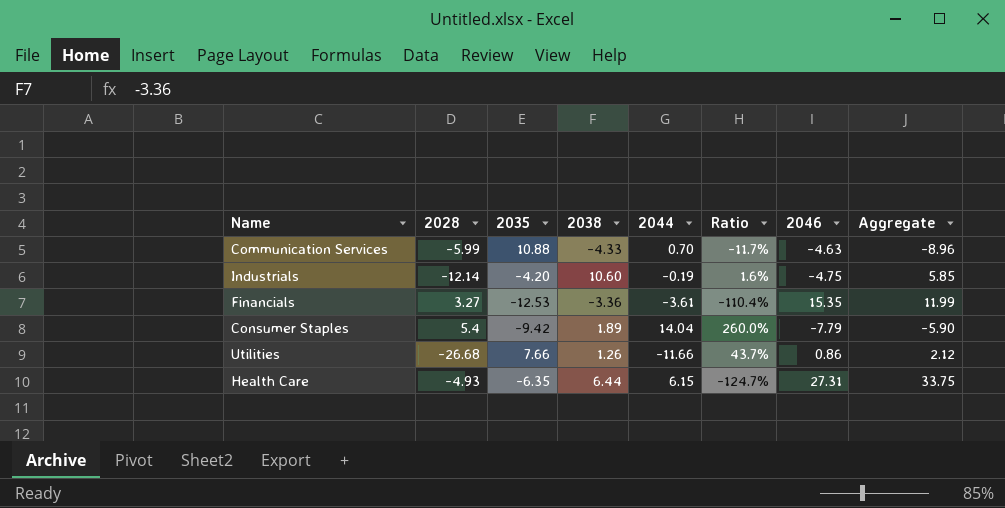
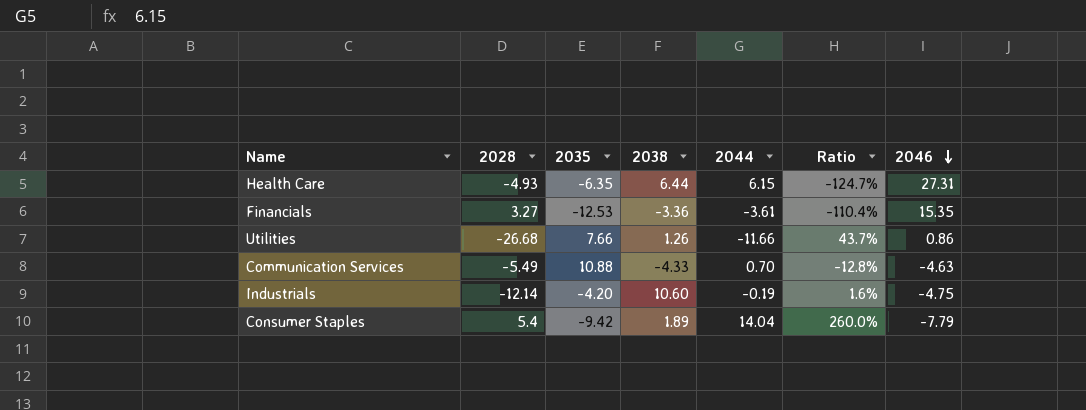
row order: none -> 2046 descending
column Aggregate | formula: [2038] + [2046] -> none
Communication Services | 2028: -5.99 -> -5.49
Communication Services | Ratio: -11.7% -> -12.8%

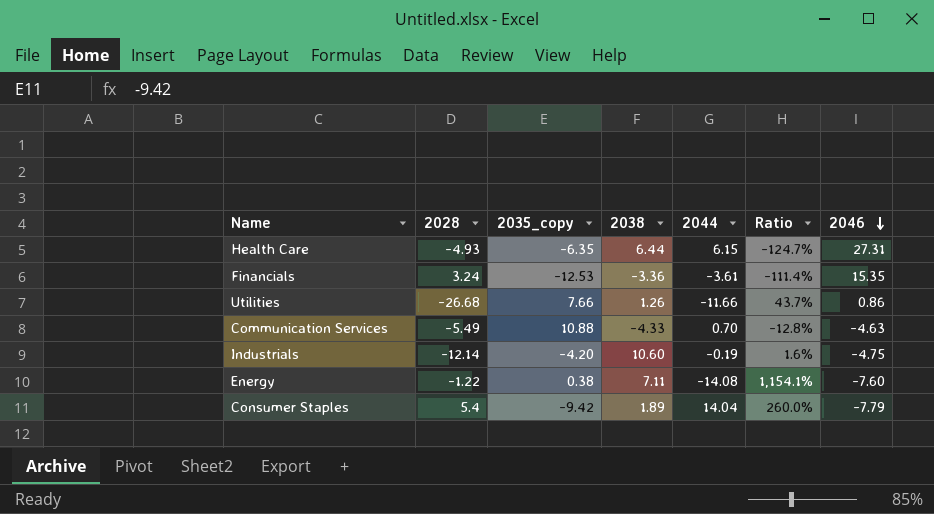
column name: 2035 -> 2035_copy
Financials | 2028: 3.27 -> 3.24
Financials | Ratio: -110.4% -> -111.4%
row Energy: none -> -1.22 | 0.38 | 7.11 | -14.08 | 1,154.1% | -7.60

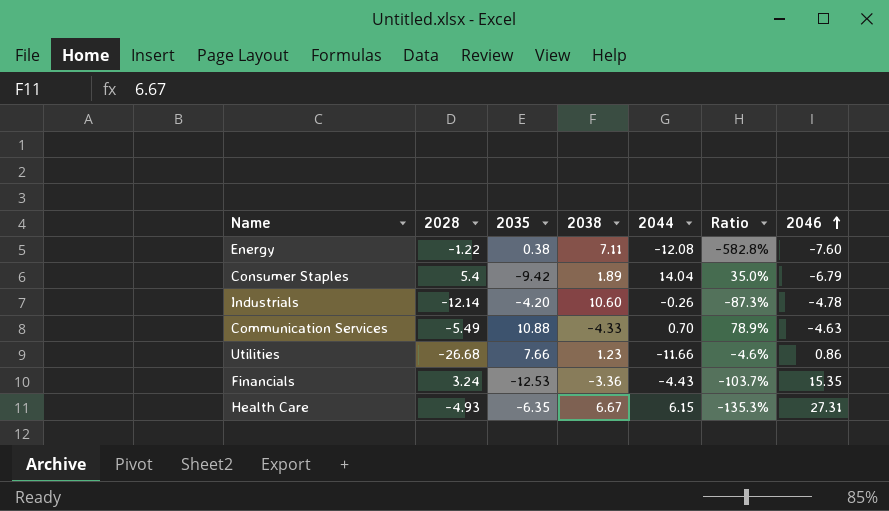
row order: 2046 descending -> 2046 ascending
column name: 2035_copy -> 2035
column Ratio | formula: [2044] / [2028] -> [2038] / [2028]
Energy | 2044: -14.08 -> -12.08
Consumer Staples | 2046: -7.79 -> -6.79
Industrials | 2044: -0.19 -> -0.26
Industrials | 2046: -4.75 -> -4.78
Utilities | 2038: 1.26 -> 1.23
Financials | 2044: -3.61 -> -4.43
Health Care | 2038: 6.44 -> 6.67

